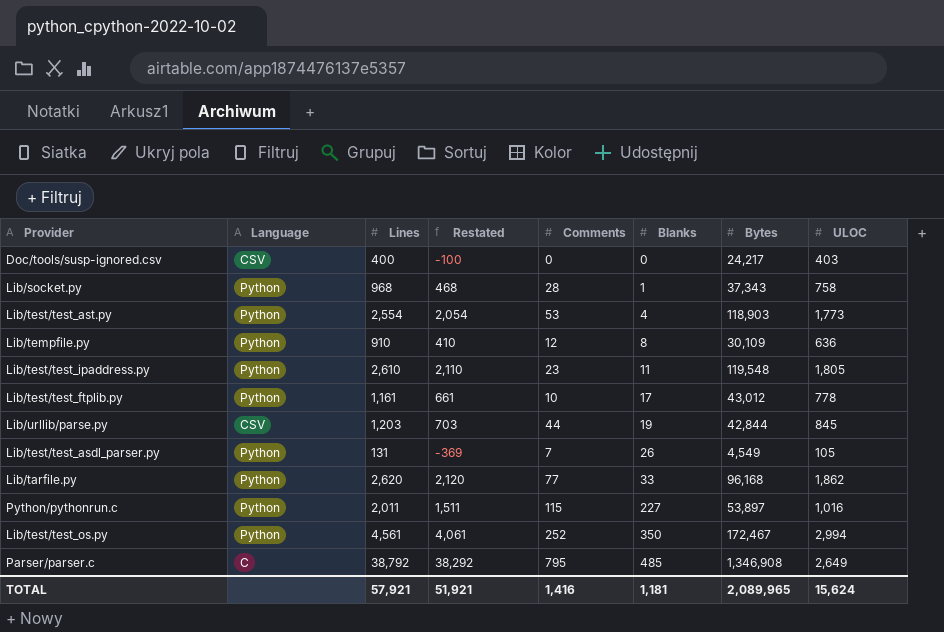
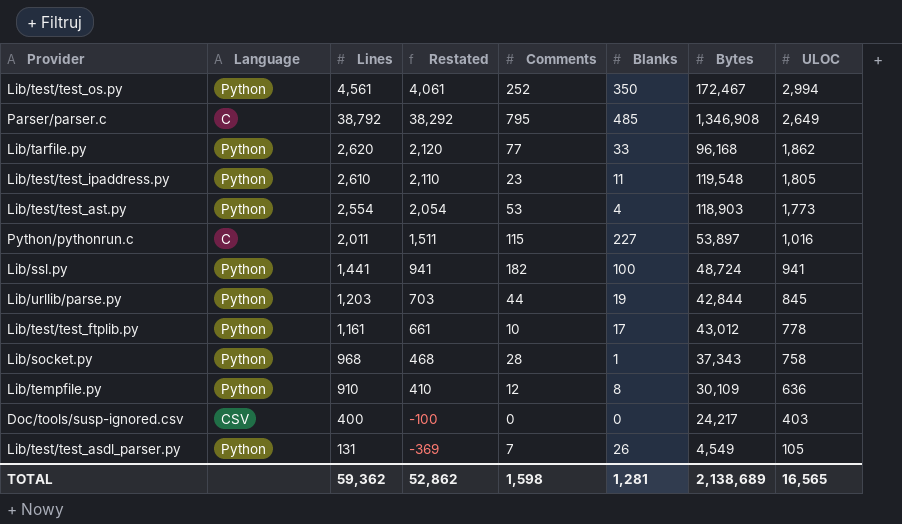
row order: Blanks ascending -> ULOC descending
Python/pythonrun.c | Language: Python -> C
row Lib/ssl.py: none -> Python | 1,441 | 941 | 182 | 100 | 48,724 | 941
Lib/urllib/parse.py | Language: CSV -> Python
TOTAL | Lines: 57,921 -> 59,362
TOTAL | Restated: 51,921 -> 52,862
TOTAL | Comments: 1,416 -> 1,598
TOTAL | Blanks: 1,181 -> 1,281
TOTAL | Bytes: 2,089,965 -> 2,138,689
TOTAL | ULOC: 15,624 -> 16,565

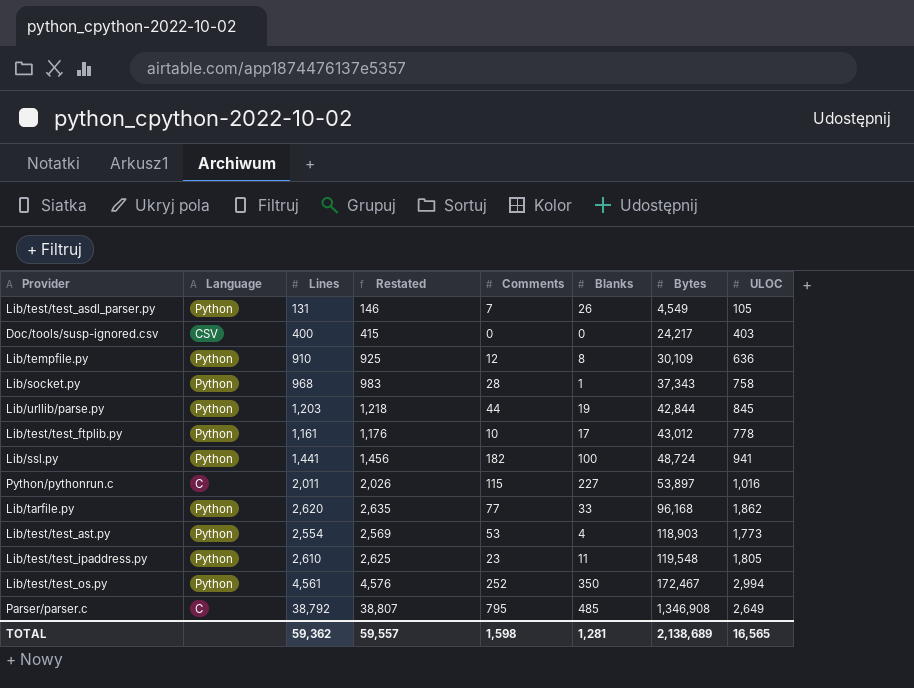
row order: ULOC descending -> Bytes ascending
column Restated | formula: [Lines] - 500 -> [Lines] + 15
TOTAL | Restated: 52,862 -> 59,557

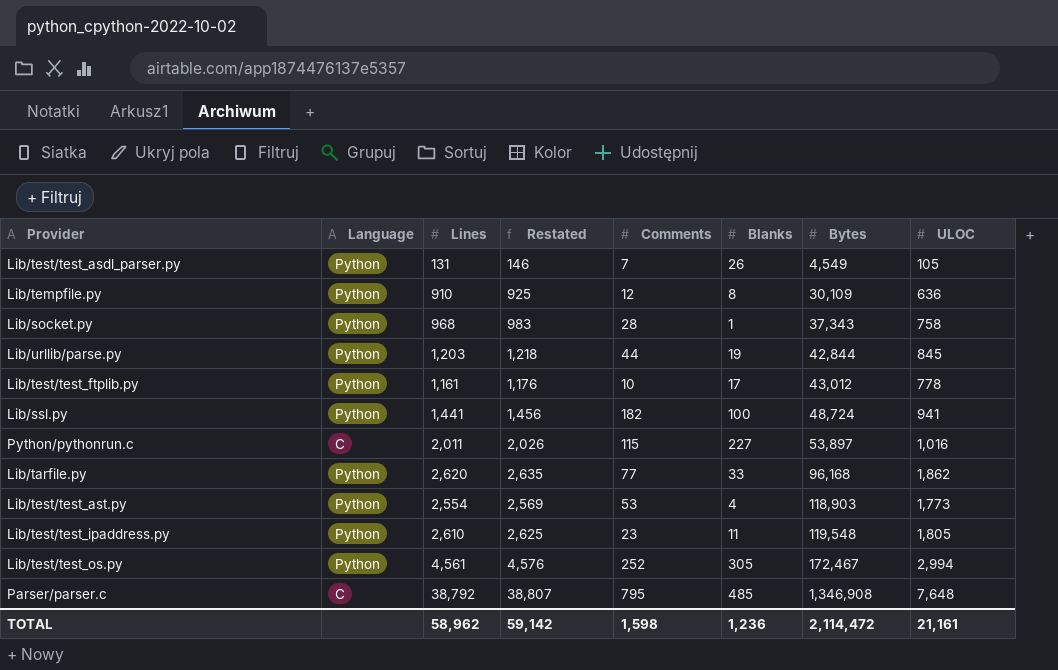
row Doc/tools/susp-ignored.csv: CSV | 400 | 415 | 0 | 0 | 24,217 | 403 -> none
Lib/test/test_os.py | Blanks: 350 -> 305
Parser/parser.c | ULOC: 2,649 -> 7,648
TOTAL | Lines: 59,362 -> 58,962
TOTAL | Restated: 59,557 -> 59,142
TOTAL | Blanks: 1,281 -> 1,236
TOTAL | Bytes: 2,138,689 -> 2,114,472
TOTAL | ULOC: 16,565 -> 21,161

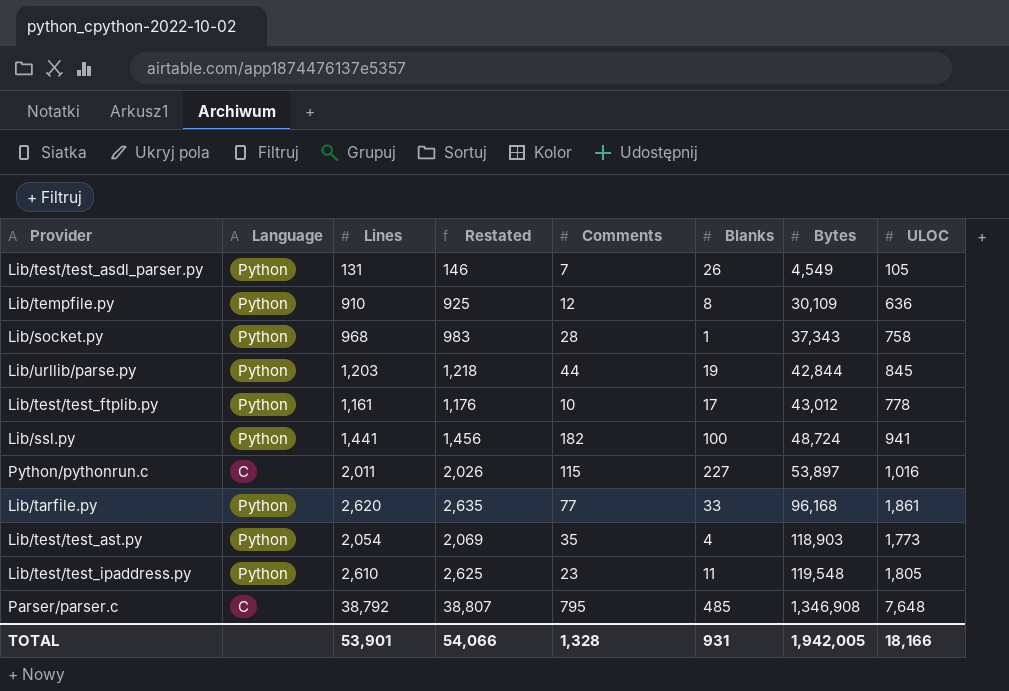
row Lib/test/test_os.py: Python | 4,561 | 4,576 | 252 | 305 | 172,467 | 2,994 -> none
Lib/tarfile.py | ULOC: 1,862 -> 1,861
Lib/test/test_ast.py | Lines: 2,554 -> 2,054
Lib/test/test_ast.py | Restated: 2,569 -> 2,069
Lib/test/test_ast.py | Comments: 53 -> 35
TOTAL | Lines: 58,962 -> 53,901
TOTAL | Restated: 59,142 -> 54,066
TOTAL | Comments: 1,598 -> 1,328
TOTAL | Blanks: 1,236 -> 931
TOTAL | Bytes: 2,114,472 -> 1,942,005
TOTAL | ULOC: 21,161 -> 18,166

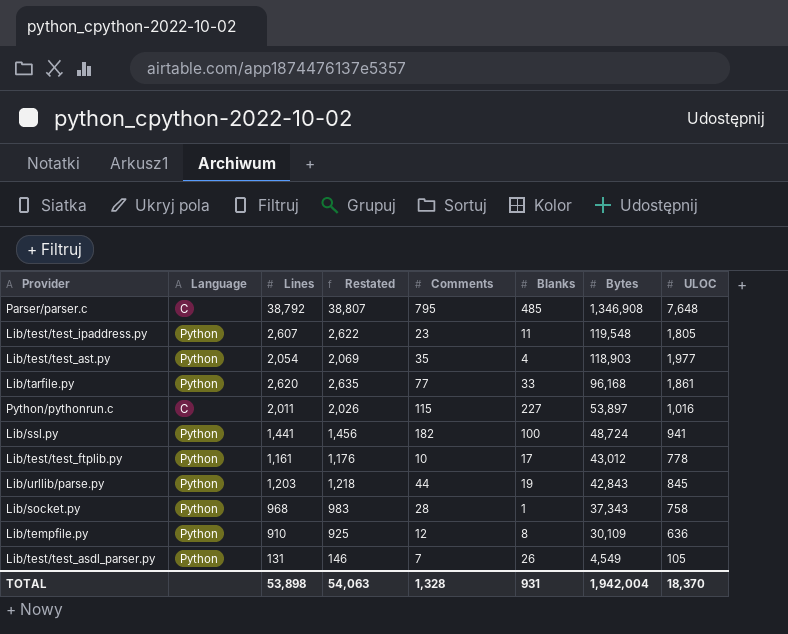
row order: Bytes ascending -> Bytes descending
Lib/test/test_ipaddress.py | Lines: 2,610 -> 2,607
Lib/test/test_ipaddress.py | Restated: 2,625 -> 2,622
Lib/test/test_ast.py | ULOC: 1,773 -> 1,977
Lib/urllib/parse.py | Bytes: 42,844 -> 42,843
TOTAL | Lines: 53,901 -> 53,898
TOTAL | Restated: 54,066 -> 54,063
TOTAL | Bytes: 1,942,005 -> 1,942,004
TOTAL | ULOC: 18,166 -> 18,370

